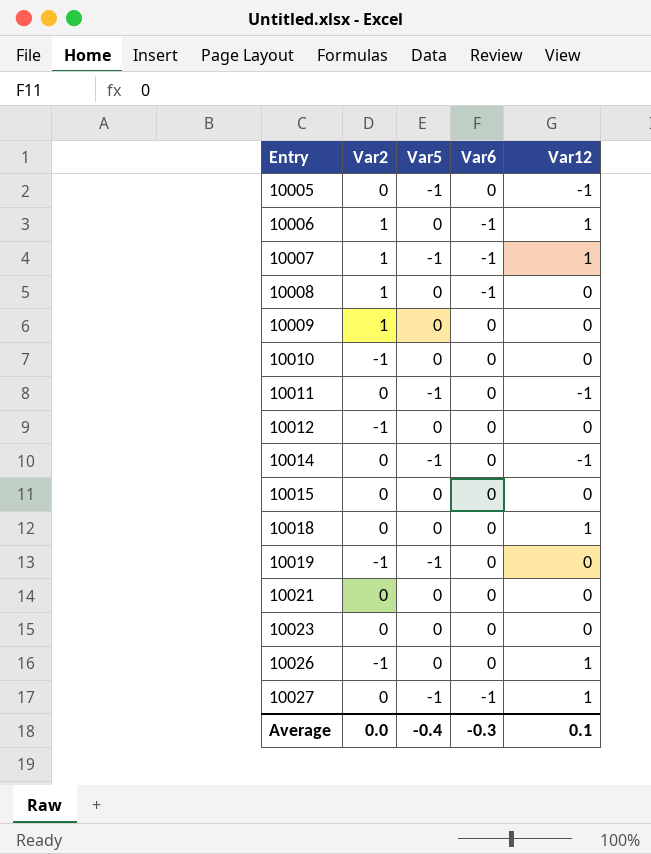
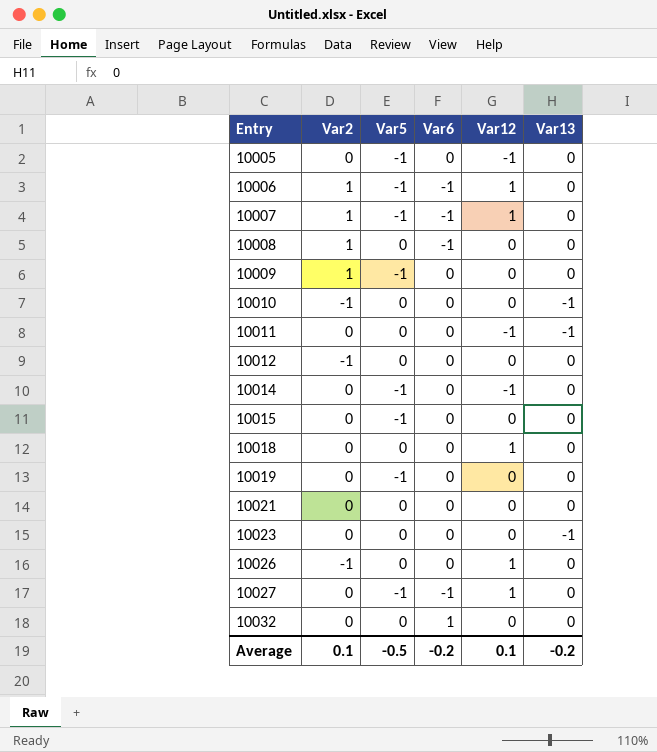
column Var13 | position: none -> 6
10006 | Var5: 0 -> -1
10009 | Var5: 0 -> -1
10011 | Var5: -1 -> 0
10015 | Var5: 0 -> -1
10019 | Var2: -1 -> 0
row 10032: none -> 0 | 0 | 1 | 0 | 0
Average | Var2: 0.0 -> 0.1
Average | Var5: -0.4 -> -0.5
Average | Var6: -0.3 -> -0.2

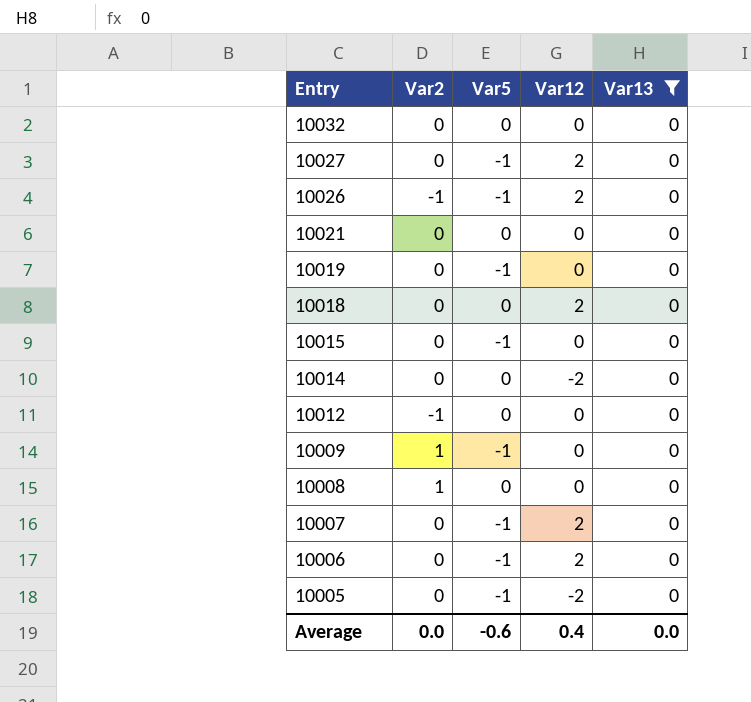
filter: none -> Var13 = 0
row order: Entry ascending -> Entry descending
column Var6 | position: 4 -> none
10027 | Var12: 1 -> 2
10026 | Var5: 0 -> -1
10026 | Var12: 1 -> 2
10018 | Var12: 1 -> 2
10014 | Var5: -1 -> 0
10014 | Var12: -1 -> -2
10007 | Var2: 1 -> 0
10007 | Var12: 1 -> 2
10006 | Var2: 1 -> 0
10006 | Var12: 1 -> 2
10005 | Var12: -1 -> -2
Average | Var2: 0.1 -> 0.0
Average | Var5: -0.5 -> -0.6
Average | Var12: 0.1 -> 0.4
Average | Var13: -0.2 -> 0.0

